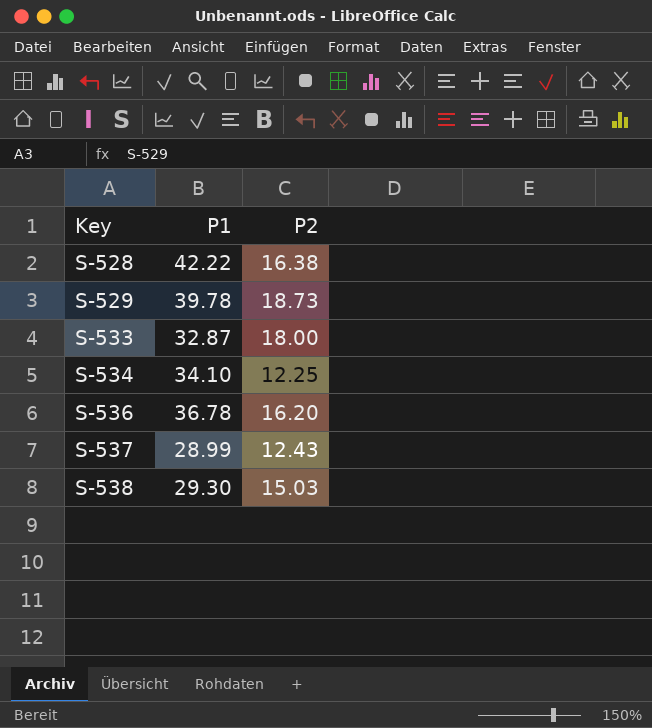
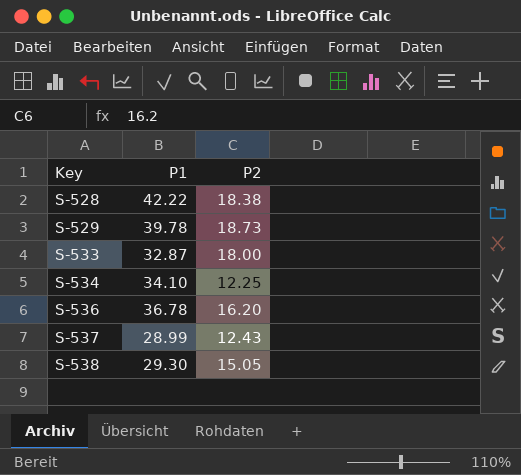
S-528 | P2: 16.38 -> 18.38
S-538 | P2: 15.03 -> 15.05

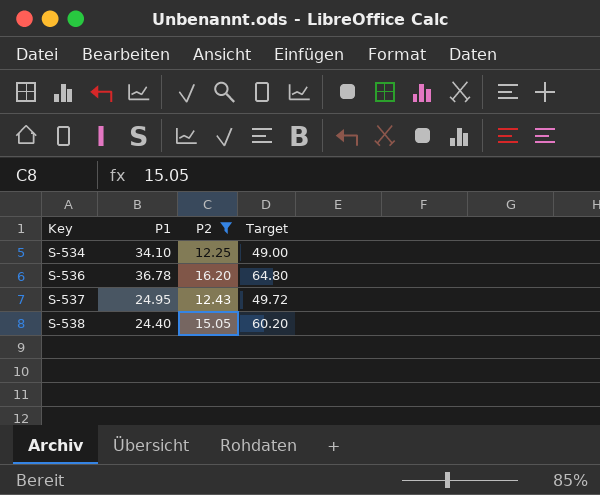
filter: none -> P2 <= 16.20
column Target | formula: none -> [P2] * 4
S-537 | P1: 28.99 -> 24.95
S-538 | P1: 29.30 -> 24.40

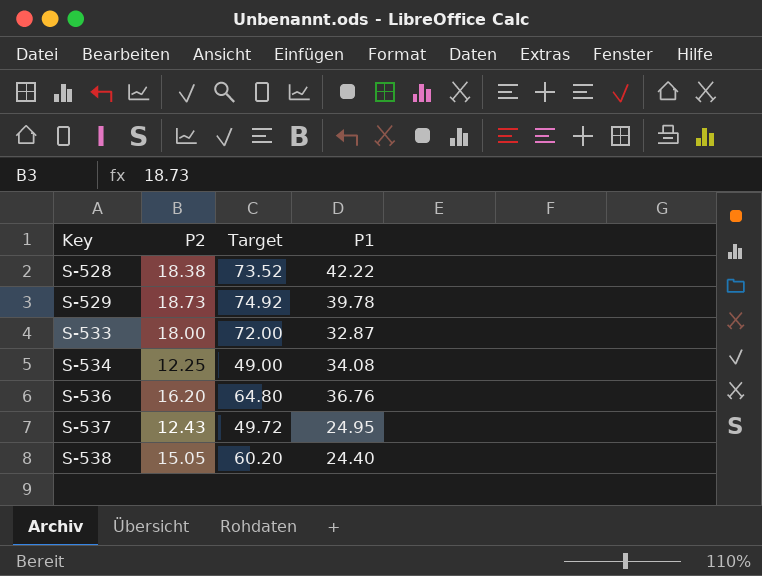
filter: P2 <= 16.20 -> none
column P1 | position: 2 -> 4
S-534 | P1: 34.10 -> 34.08
S-536 | P1: 36.78 -> 36.76

